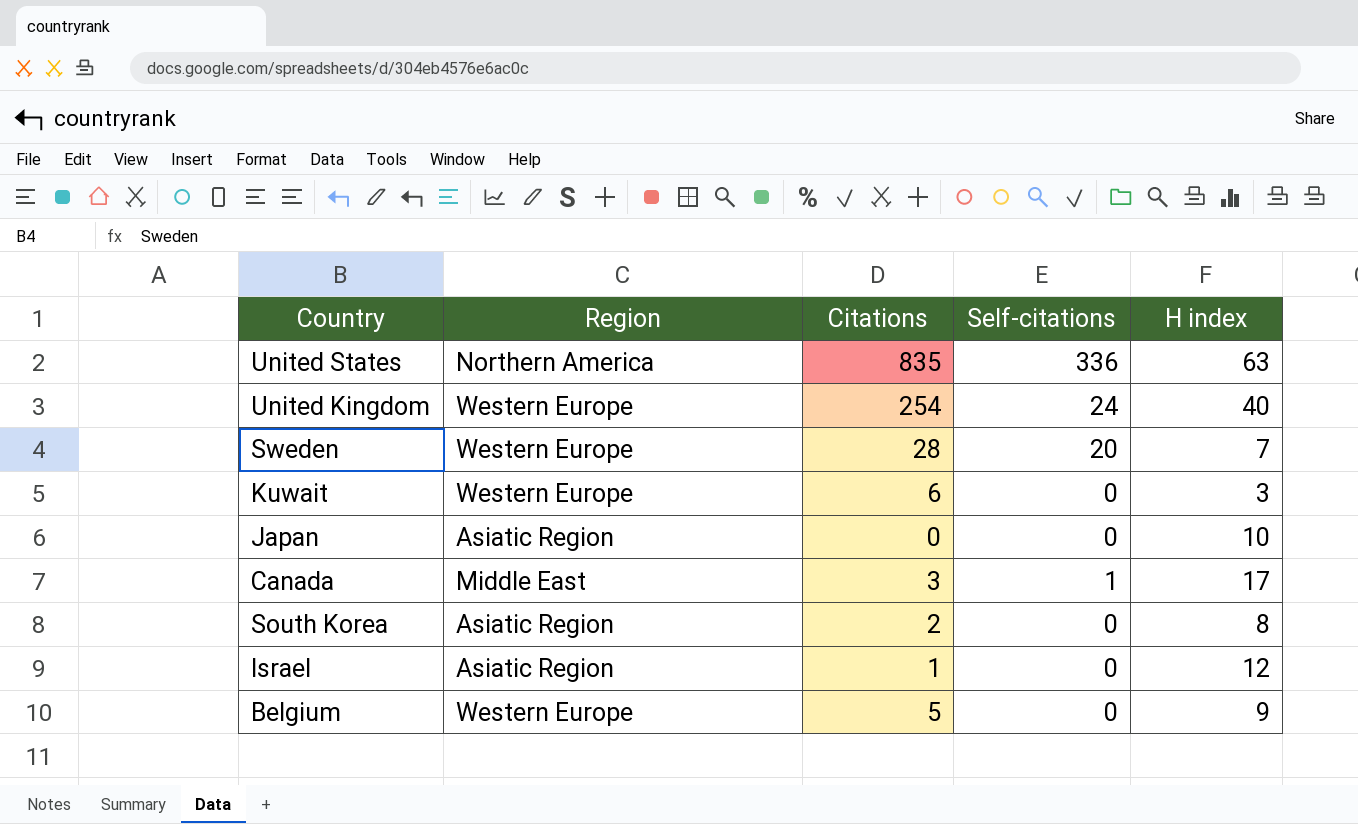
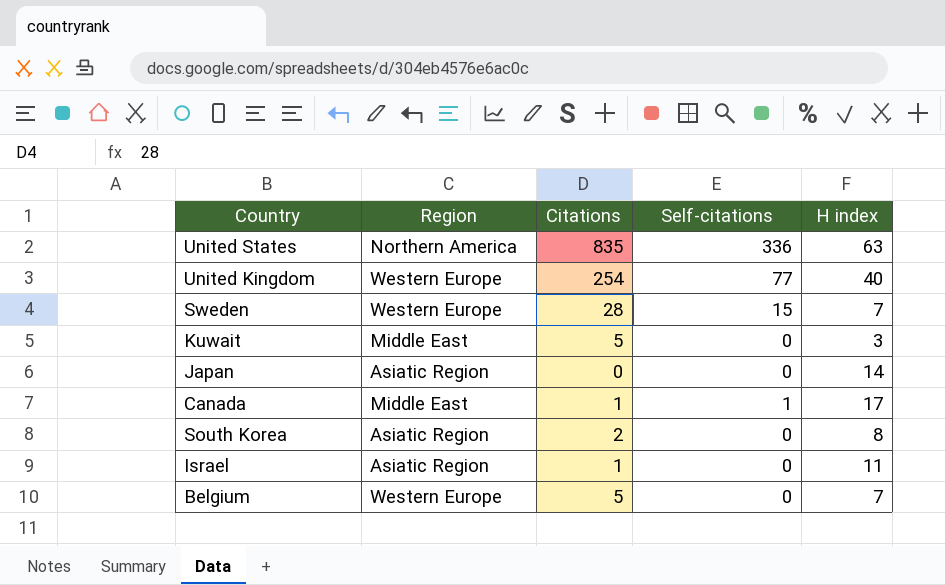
United Kingdom | Self-citations: 24 -> 77
Sweden | Self-citations: 20 -> 15
Kuwait | Region: Western Europe -> Middle East
Kuwait | Citations: 6 -> 5
Japan | H index: 10 -> 14
Canada | Citations: 3 -> 1
Israel | H index: 12 -> 11
Belgium | H index: 9 -> 7

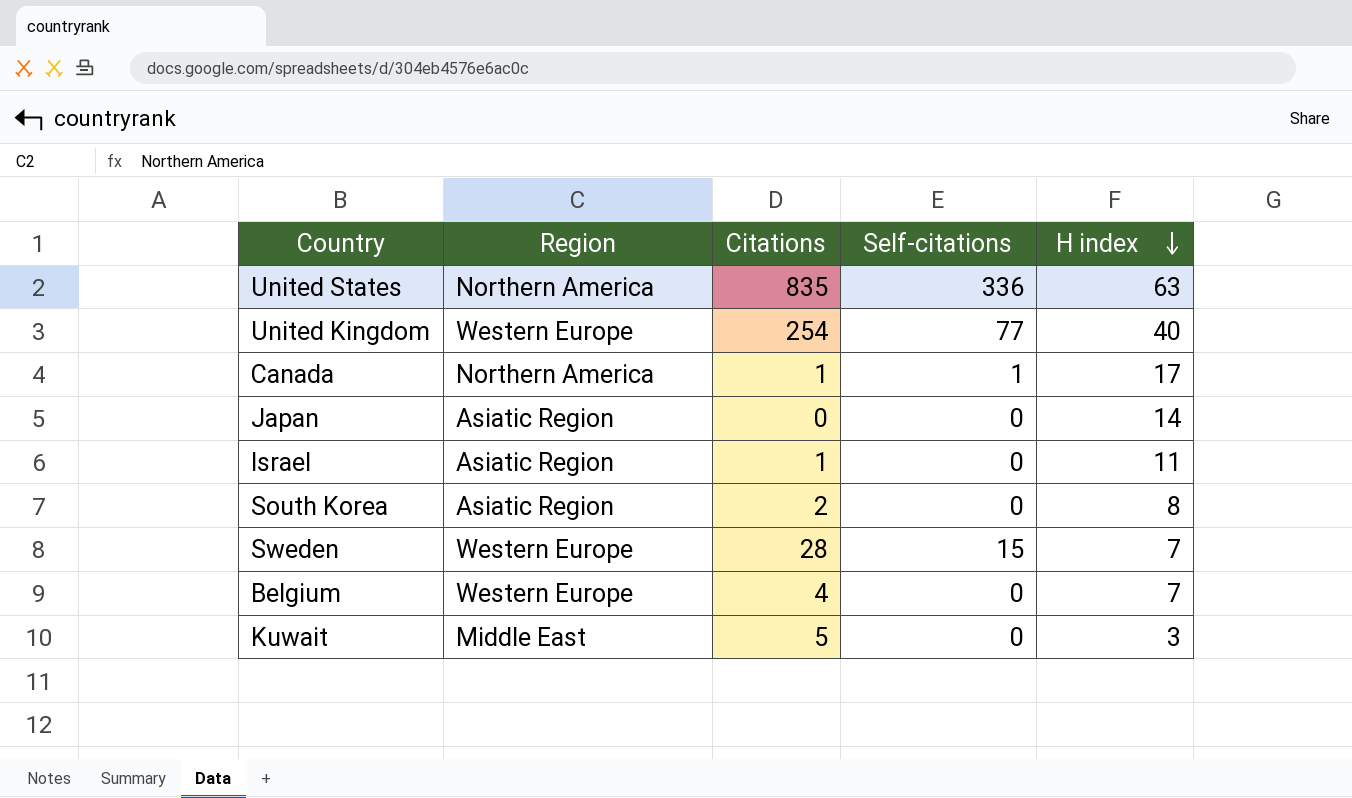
row order: none -> H index descending
Canada | Region: Middle East -> Northern America
Belgium | Citations: 5 -> 4

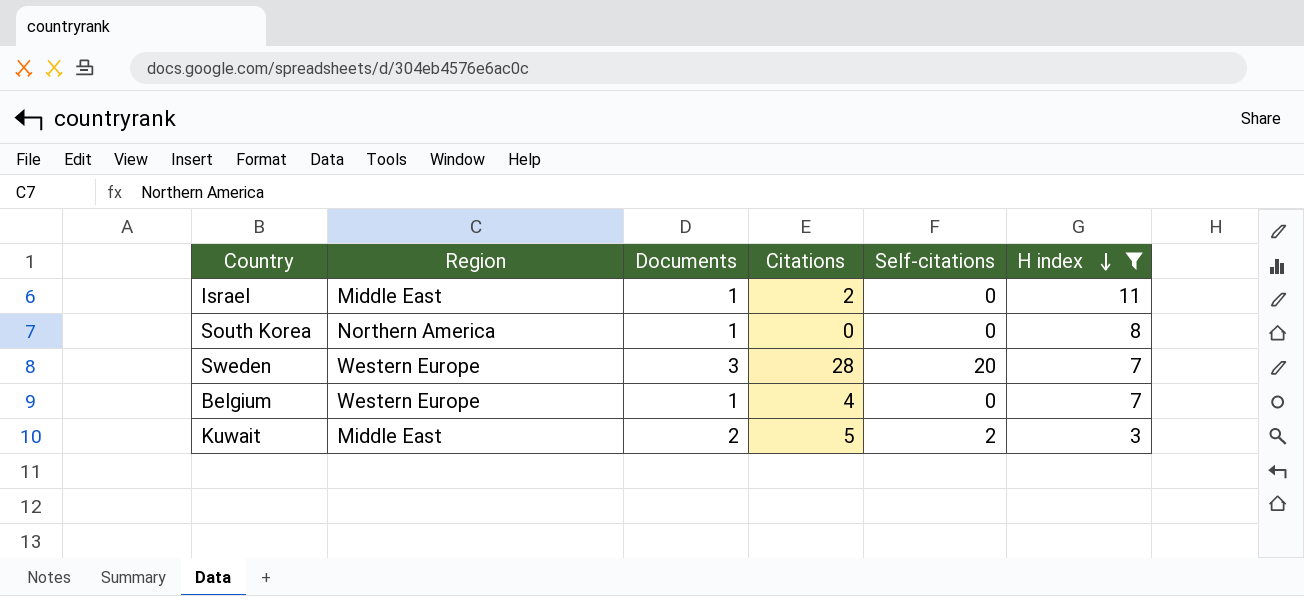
filter: none -> H index <= 11
column Documents | position: none -> 3
Israel | Region: Asiatic Region -> Middle East
Israel | Citations: 1 -> 2
South Korea | Region: Asiatic Region -> Northern America
South Korea | Citations: 2 -> 0
Sweden | Self-citations: 15 -> 20
Kuwait | Self-citations: 0 -> 2

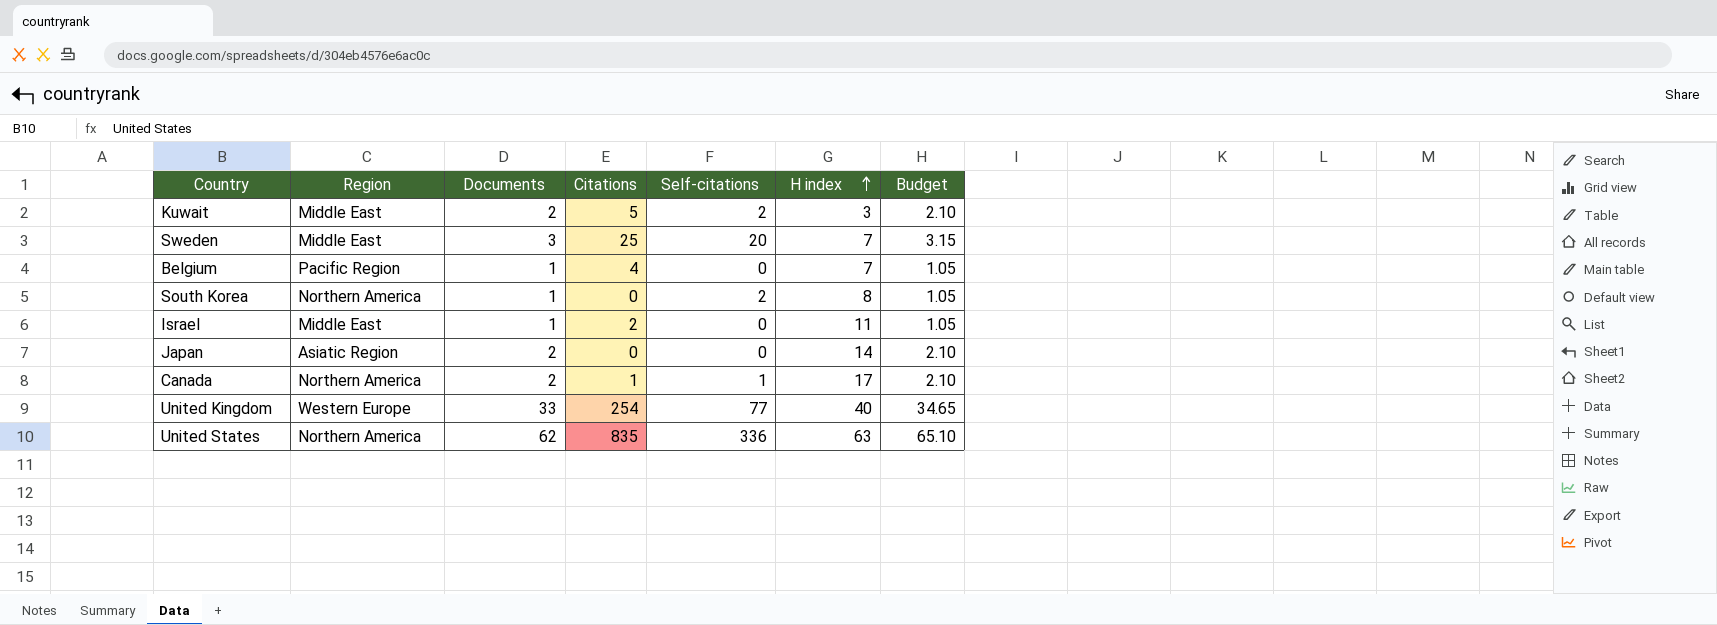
filter: H index <= 11 -> none
row order: H index descending -> H index ascending
column Budget | formula: none -> [Documents] * 1.05
Sweden | Region: Western Europe -> Middle East
Sweden | Citations: 28 -> 25
Belgium | Region: Western Europe -> Pacific Region
South Korea | Self-citations: 0 -> 2

